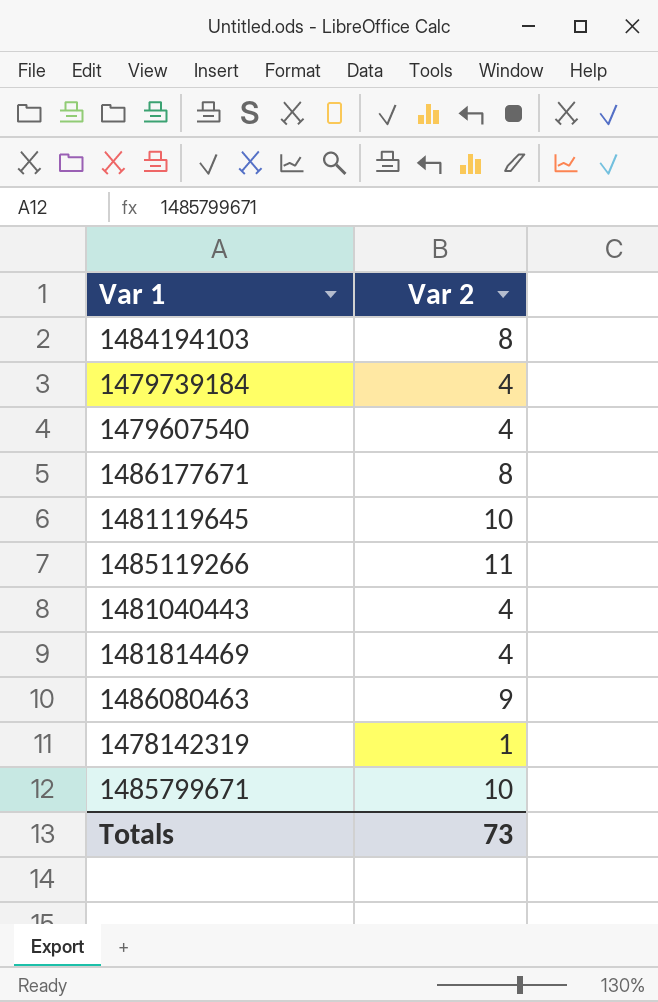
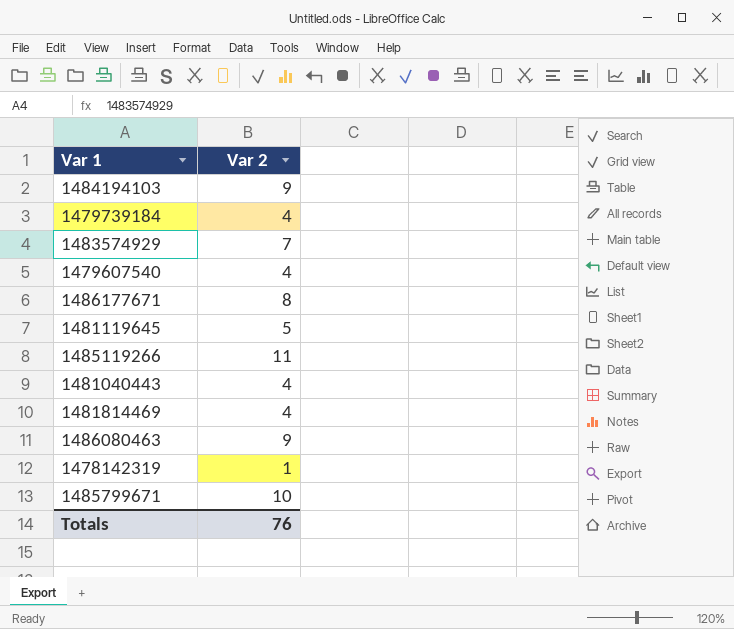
1484194103 | Var 2: 8 -> 9
row 1483574929: none -> 7
1481119645 | Var 2: 10 -> 5
Totals | Var 2: 73 -> 76

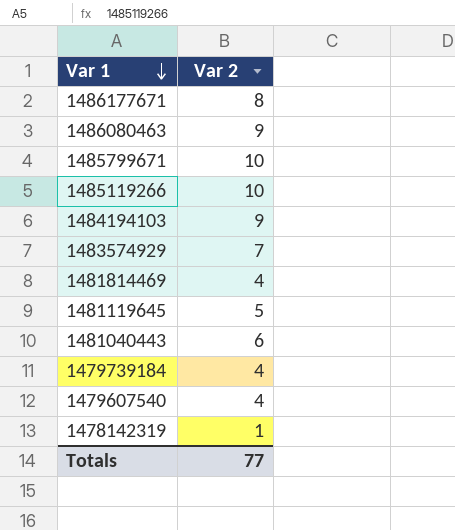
row order: none -> Var 1 descending
1485119266 | Var 2: 11 -> 10
1481040443 | Var 2: 4 -> 6
Totals | Var 2: 76 -> 77

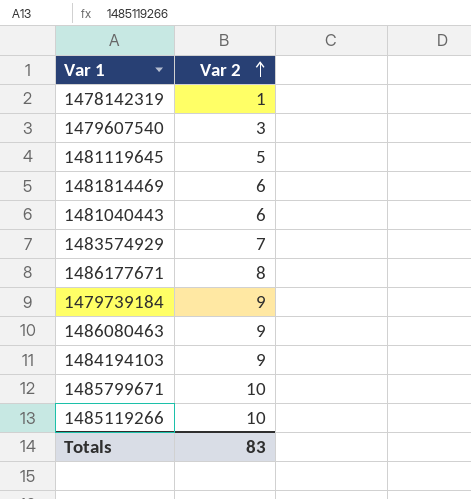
row order: Var 1 descending -> Var 2 ascending
1479607540 | Var 2: 4 -> 3
1481814469 | Var 2: 4 -> 6
1479739184 | Var 2: 4 -> 9
Totals | Var 2: 77 -> 83

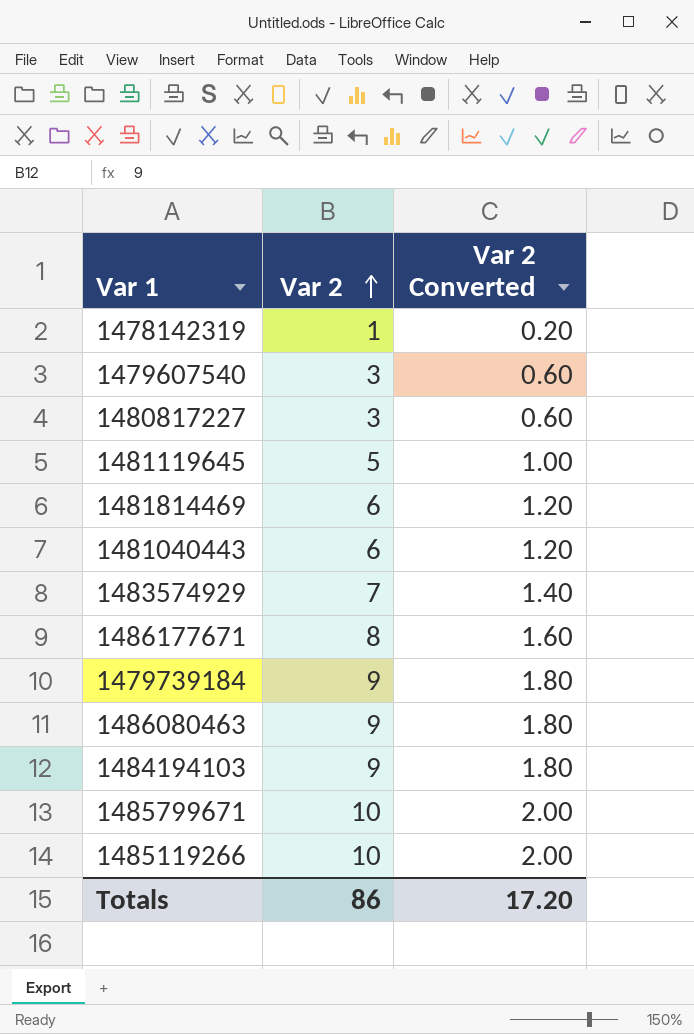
column Var 2 Converted | formula: none -> [Var 2] * 0.2
row 1480817227: none -> 3 | 0.60
Totals | Var 2: 83 -> 86

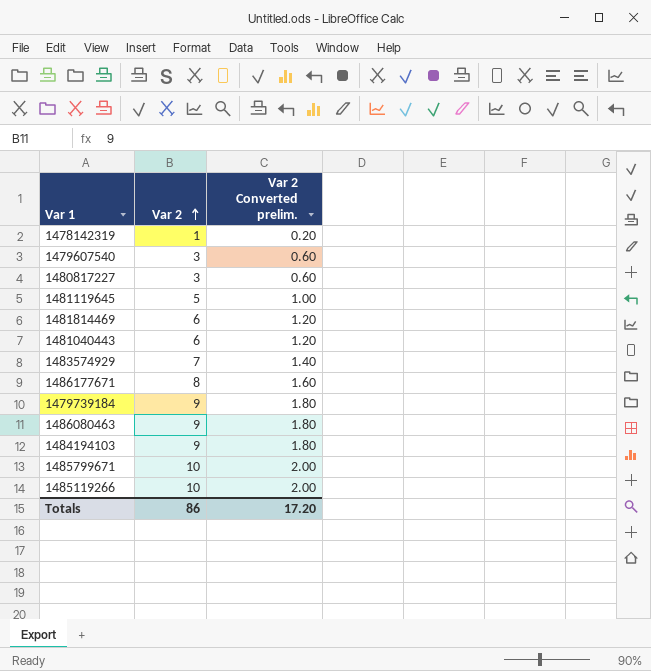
column name: Var 2 Converted -> Var 2 Converted prelim.

